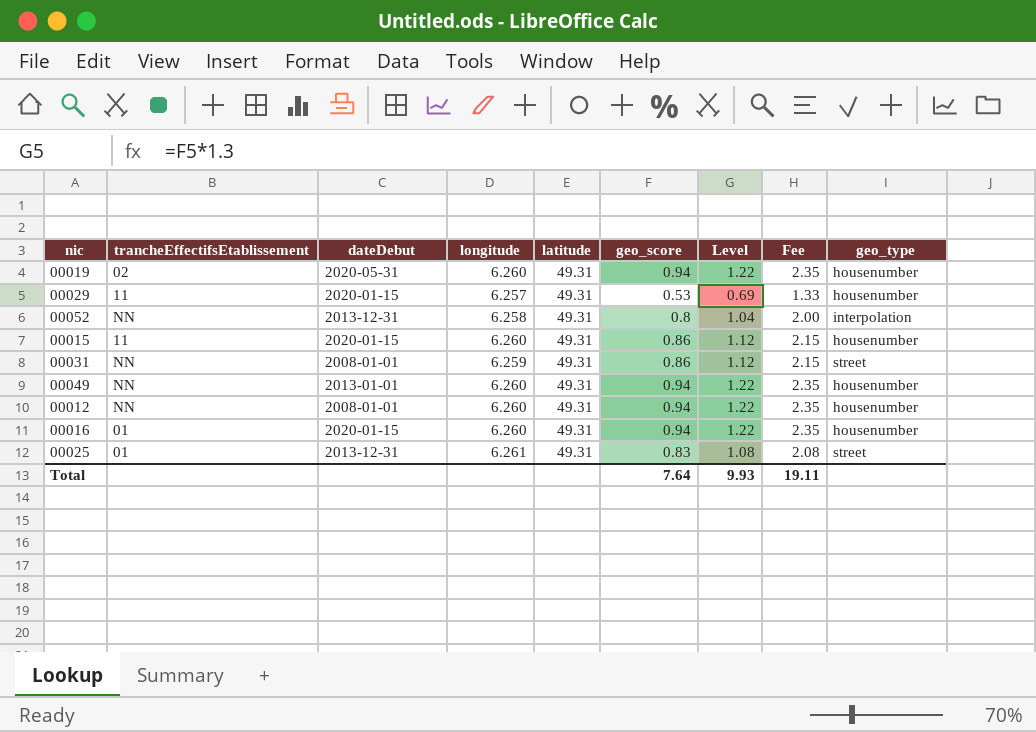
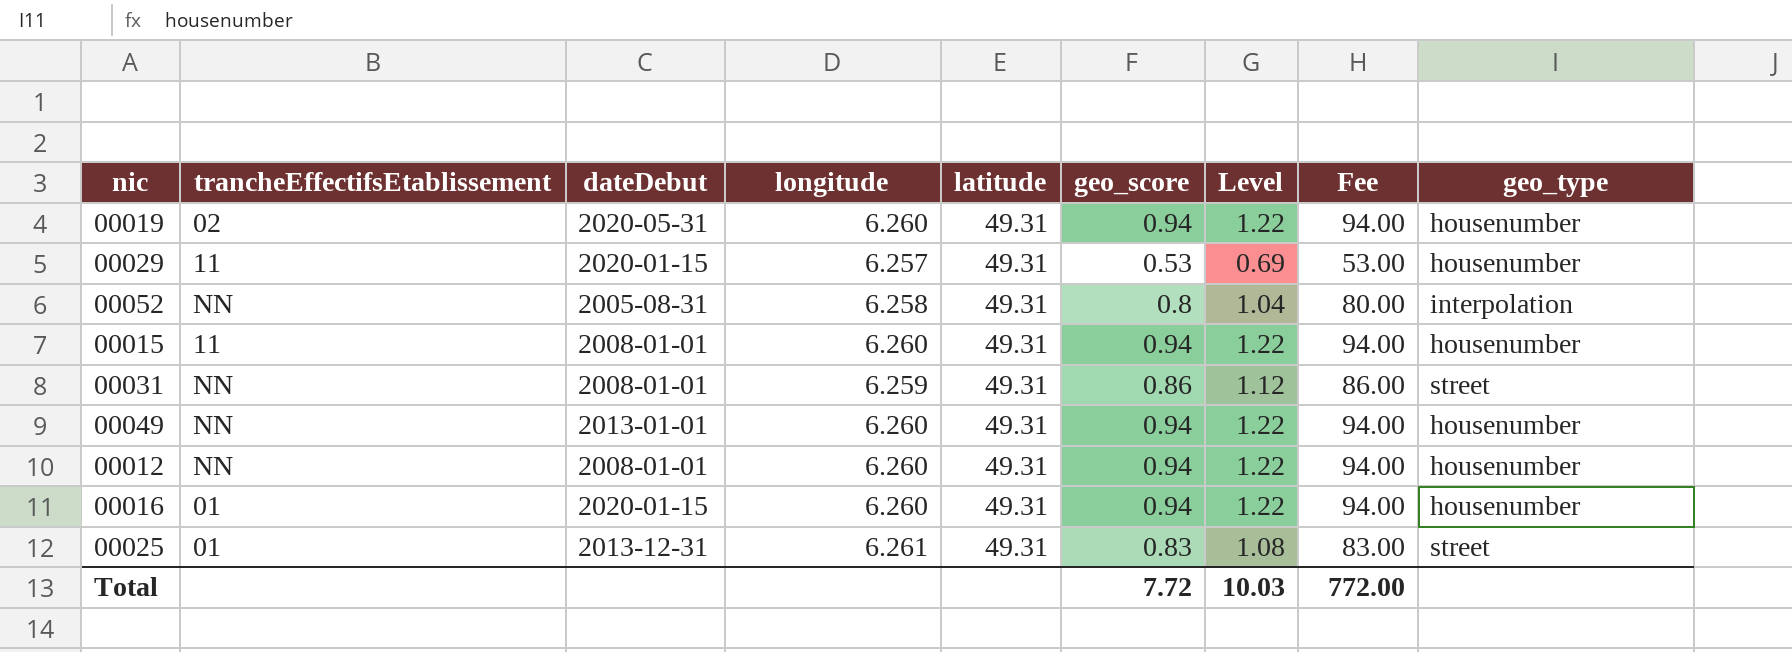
column Fee | formula: [geo_score] * 2.5 -> [geo_score] * 100
00052 | dateDebut: 2013-12-31 -> 2005-08-31
00015 | dateDebut: 2020-01-15 -> 2008-01-01
00015 | geo_score: 0.86 -> 0.94
00015 | Level: 1.12 -> 1.22
Total | geo_score: 7.64 -> 7.72
Total | Level: 9.93 -> 10.03
Total | Fee: 19.11 -> 772.00

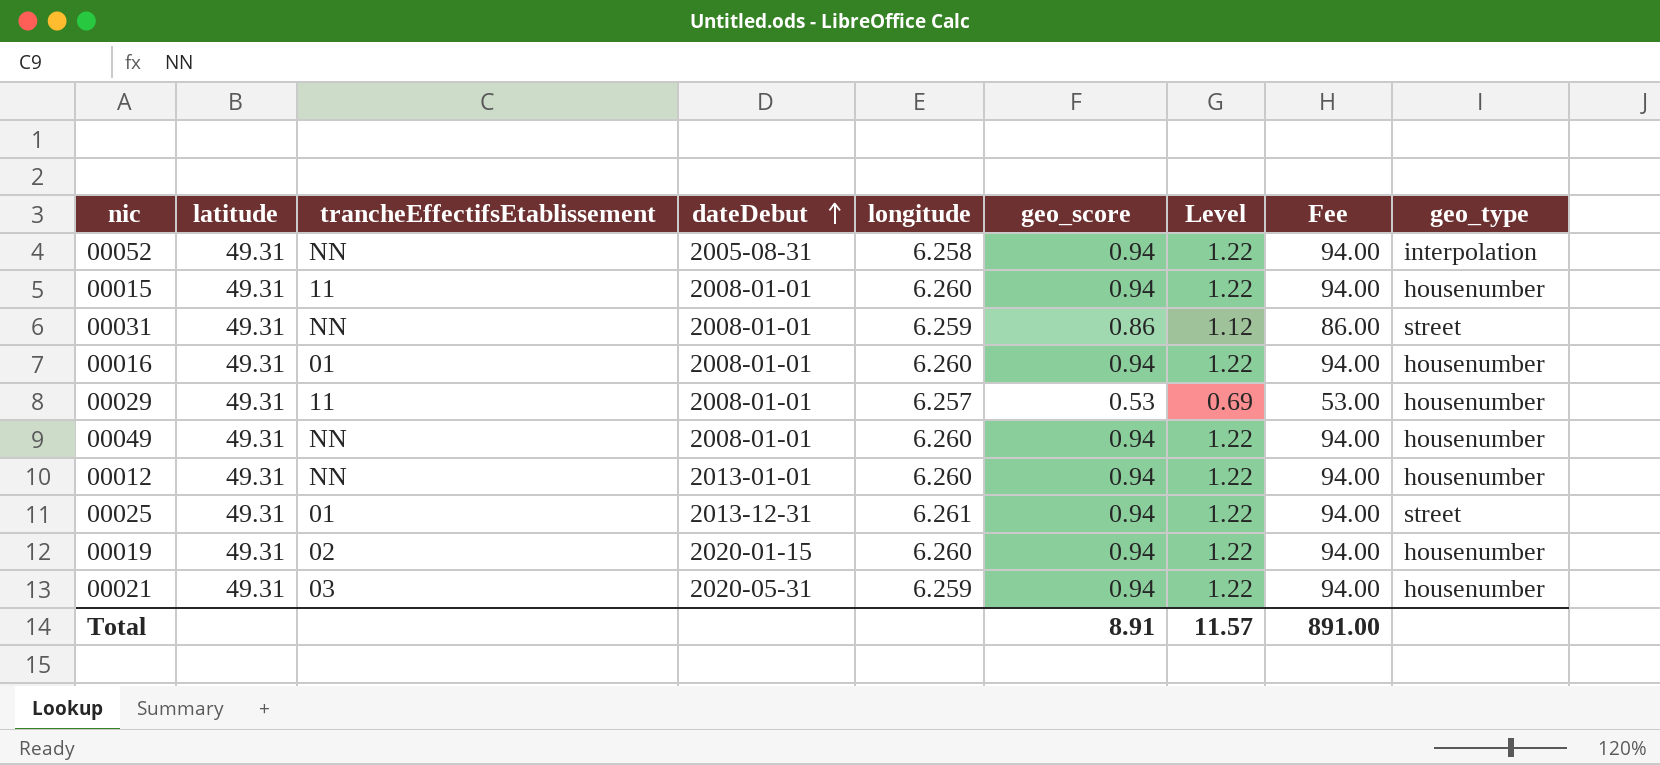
row order: none -> dateDebut ascending
column latitude | position: 5 -> 2
00052 | geo_score: 0.8 -> 0.94
00052 | Level: 1.04 -> 1.22
00052 | Fee: 80.00 -> 94.00
00016 | dateDebut: 2020-01-15 -> 2008-01-01
00029 | dateDebut: 2020-01-15 -> 2008-01-01
00049 | dateDebut: 2013-01-01 -> 2008-01-01
00012 | dateDebut: 2008-01-01 -> 2013-01-01
00025 | geo_score: 0.83 -> 0.94
00025 | Level: 1.08 -> 1.22
00025 | Fee: 83.00 -> 94.00
00019 | dateDebut: 2020-05-31 -> 2020-01-15
row 00021: none -> 49.31 | 03 | 2020-05-31 | 6.259 | 0.94 | 1.22 | 94.00 | housenumber
Total | geo_score: 7.72 -> 8.91
Total | Level: 10.03 -> 11.57
Total | Fee: 772.00 -> 891.00

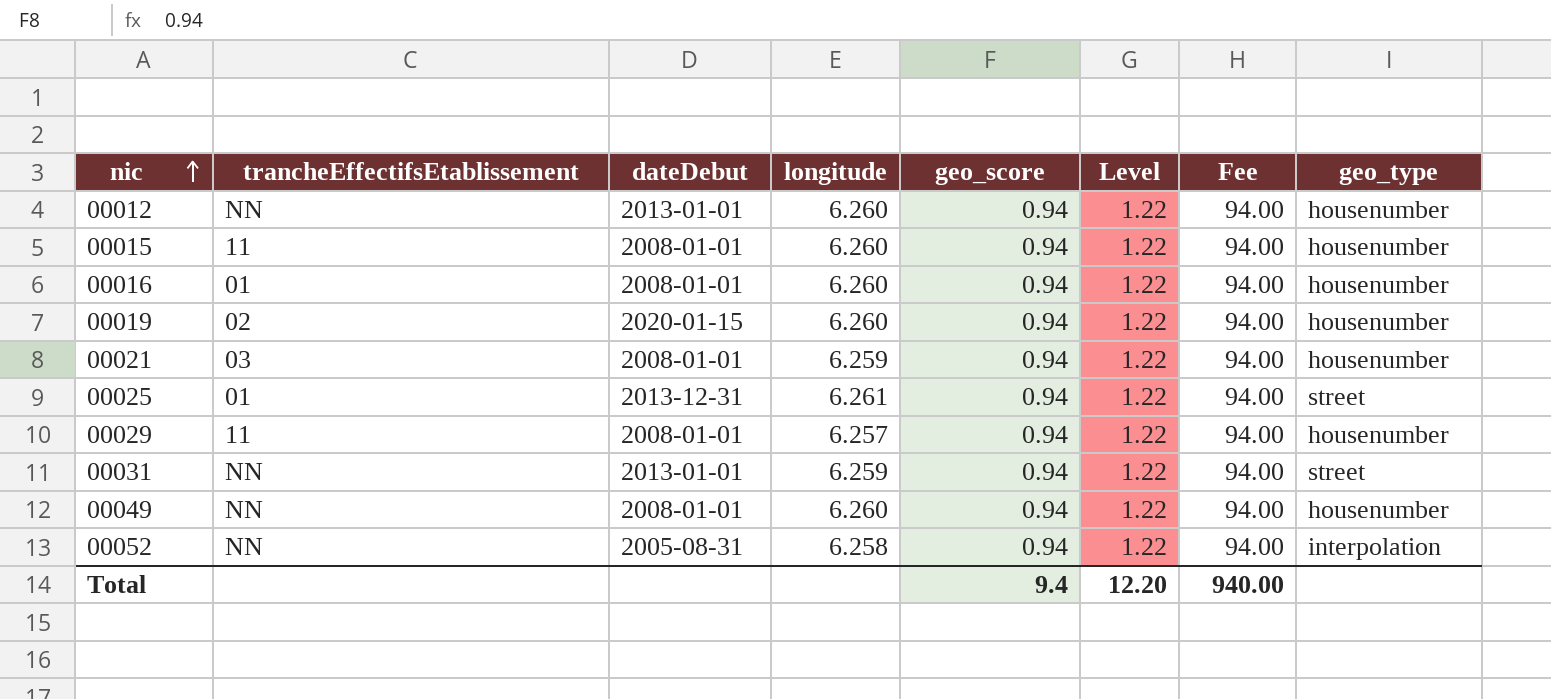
row order: dateDebut ascending -> nic ascending
column latitude | position: 2 -> none
00021 | dateDebut: 2020-05-31 -> 2008-01-01
00029 | geo_score: 0.53 -> 0.94
00029 | Level: 0.69 -> 1.22
00029 | Fee: 53.00 -> 94.00
00031 | dateDebut: 2008-01-01 -> 2013-01-01
00031 | geo_score: 0.86 -> 0.94
00031 | Level: 1.12 -> 1.22
00031 | Fee: 86.00 -> 94.00
Total | geo_score: 8.91 -> 9.4
Total | Level: 11.57 -> 12.20
Total | Fee: 891.00 -> 940.00

